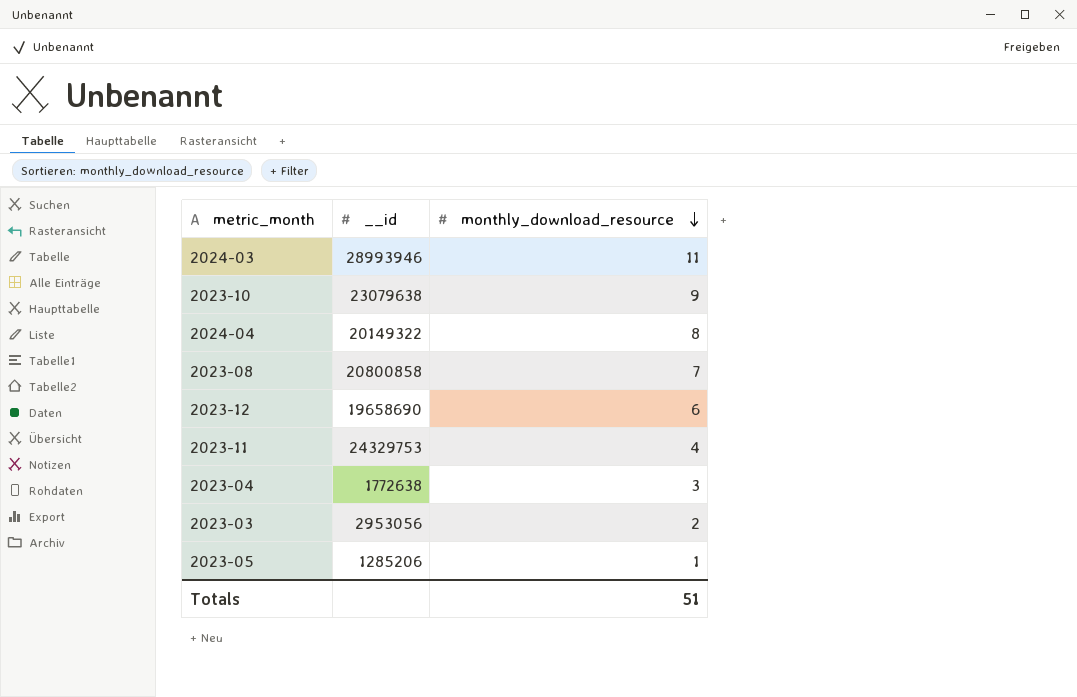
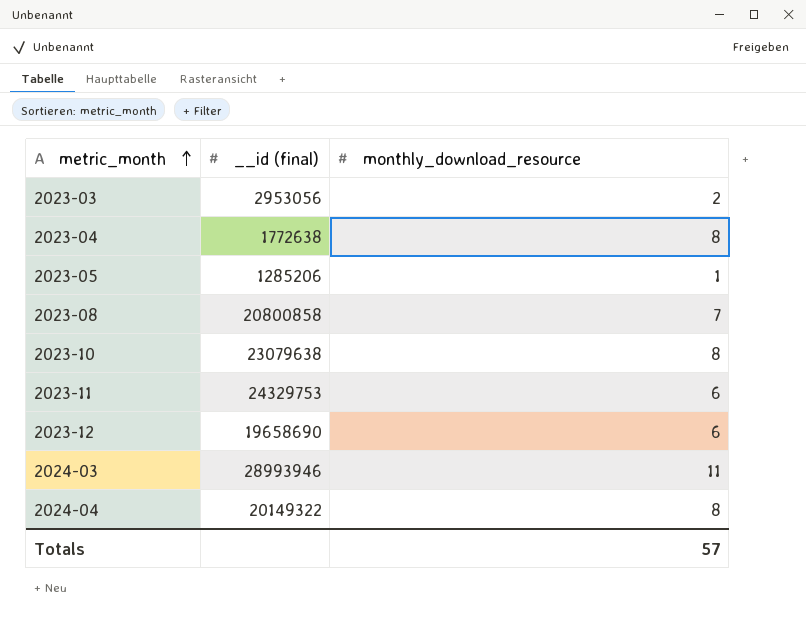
row order: monthly_download_resource descending -> metric_month ascending
column name: __id -> __id (final)
2023-04 | monthly_download_resource: 3 -> 8
2023-10 | monthly_download_resource: 9 -> 8
2023-11 | monthly_download_resource: 4 -> 6
Totals | monthly_download_resource: 51 -> 57

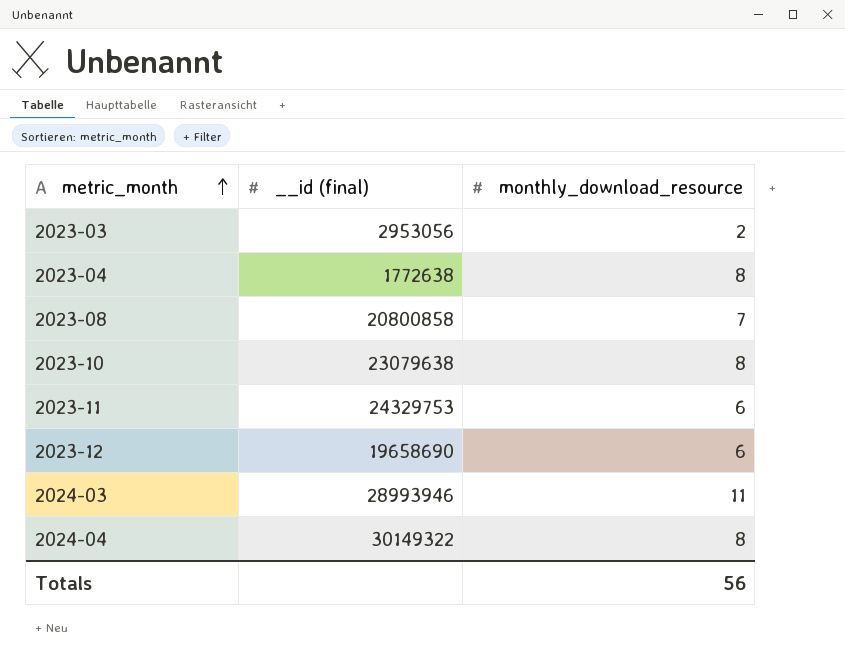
row 2023-05: 1285206 | 1 -> none
2024-04 | __id (final): 20149322 -> 30149322
Totals | monthly_download_resource: 57 -> 56

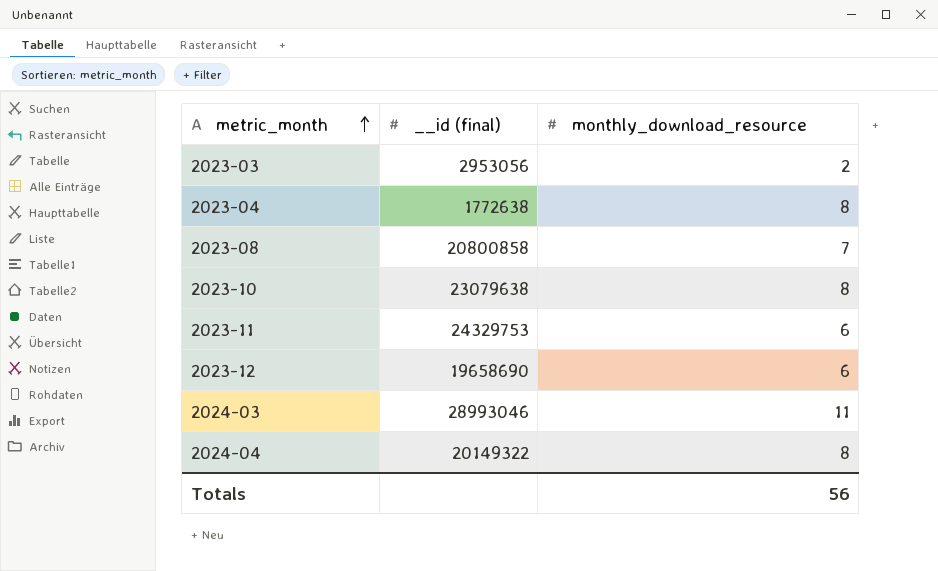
2024-03 | __id (final): 28993946 -> 28993046
2024-04 | __id (final): 30149322 -> 20149322

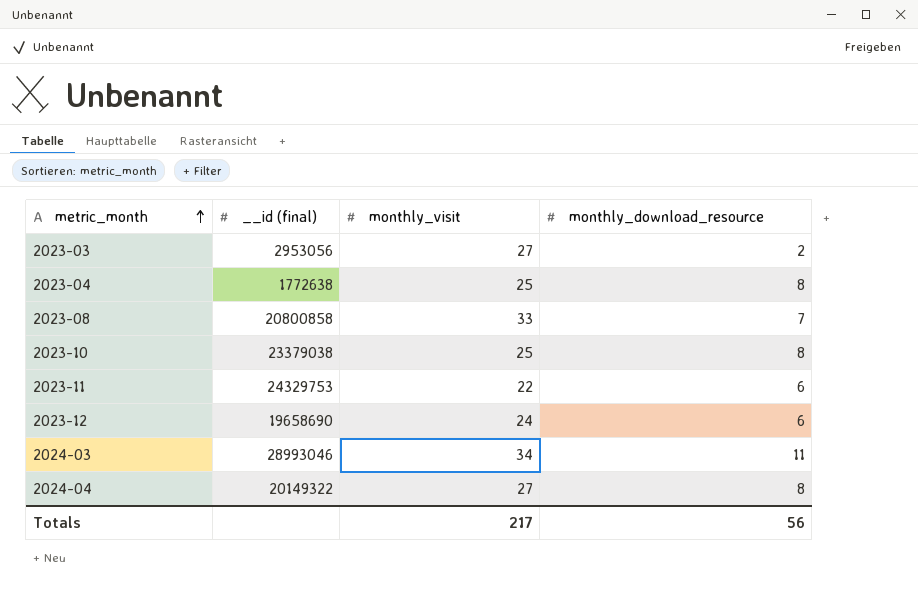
column monthly_visit | position: none -> 3
2023-10 | __id (final): 23079638 -> 23379038

